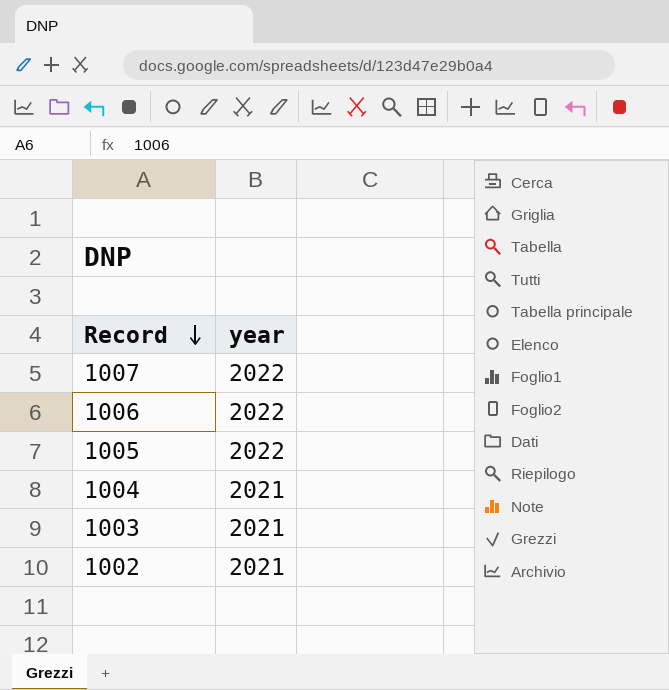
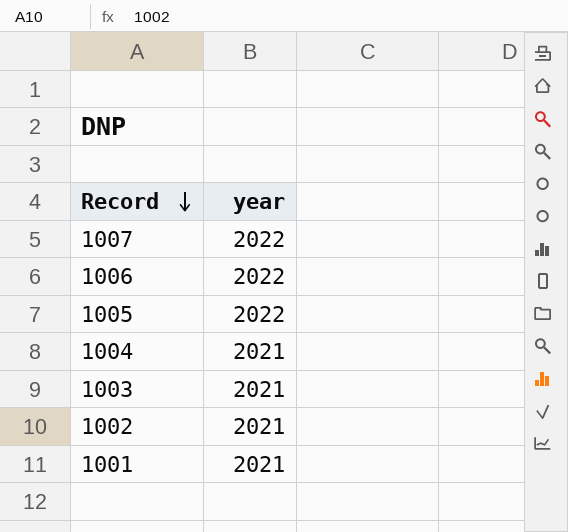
row 1001: none -> 2021

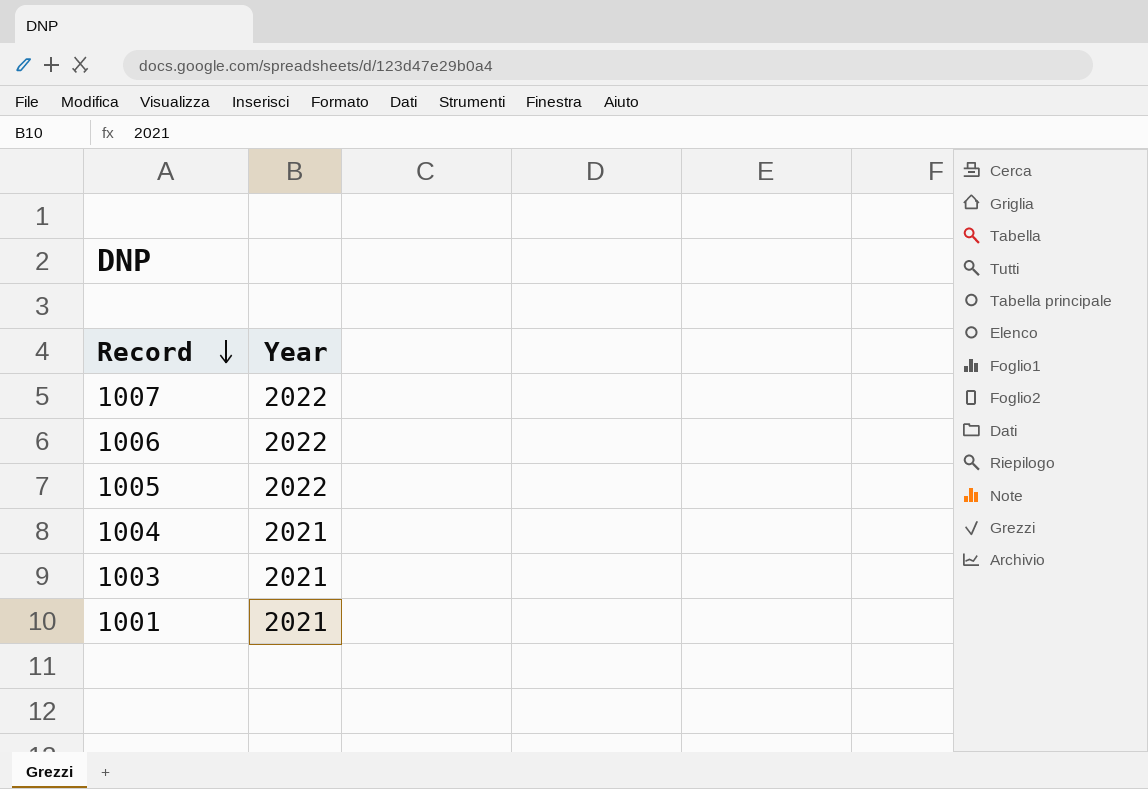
column name: year -> Year
row 1002: 2021 -> none

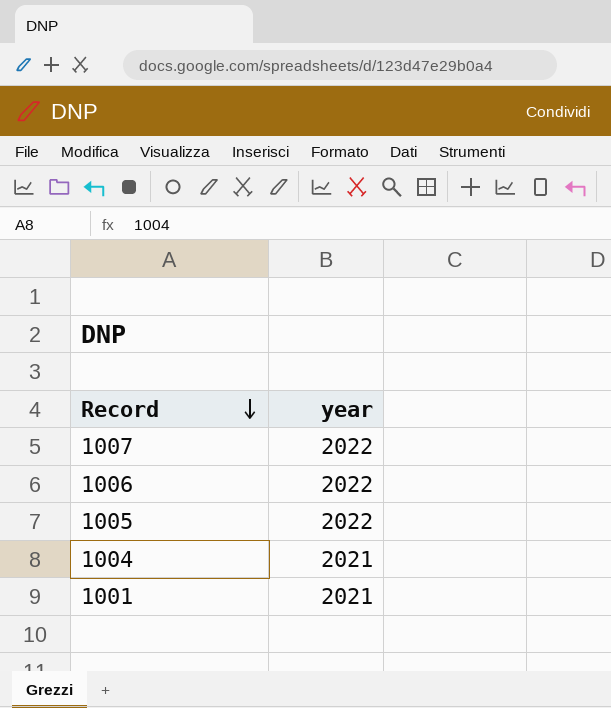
column name: Year -> year
row 1003: 2021 -> none

